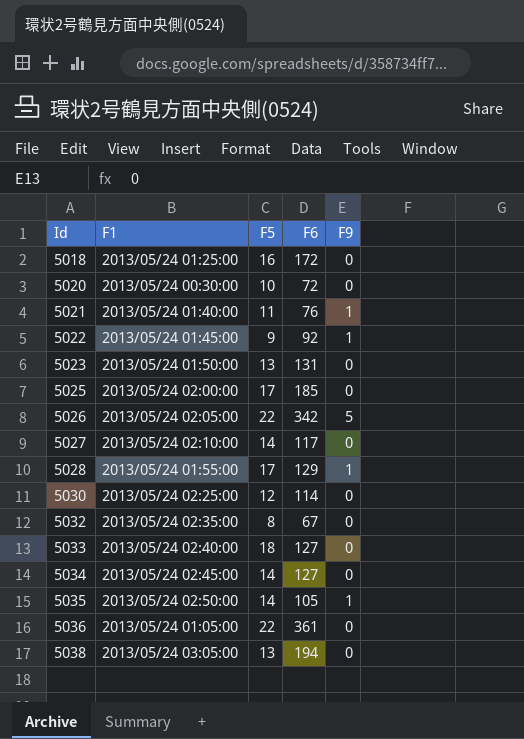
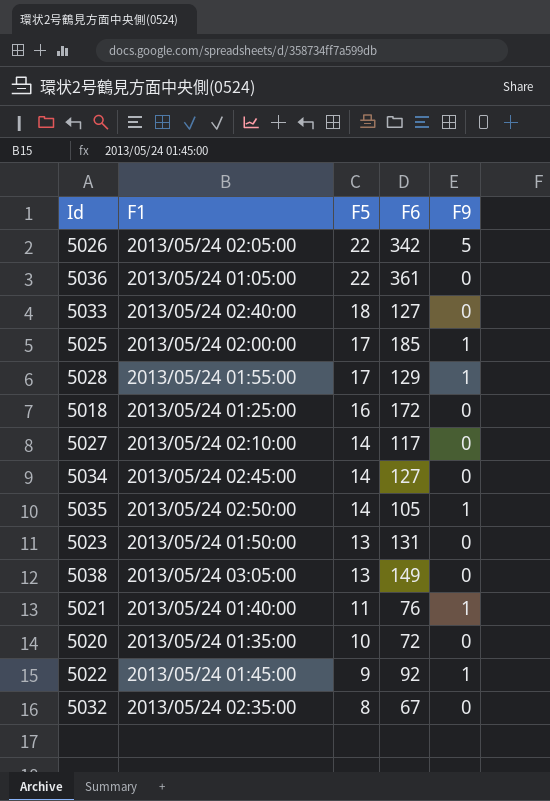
row order: Id ascending -> F5 descending
row 5030: 2013/05/24 02:25:00 | 12 | 114 | 0 -> none
5025 | F9: 0 -> 1
5038 | F6: 194 -> 149
5020 | F1: 2013/05/24 00:30:00 -> 2013/05/24 01:35:00

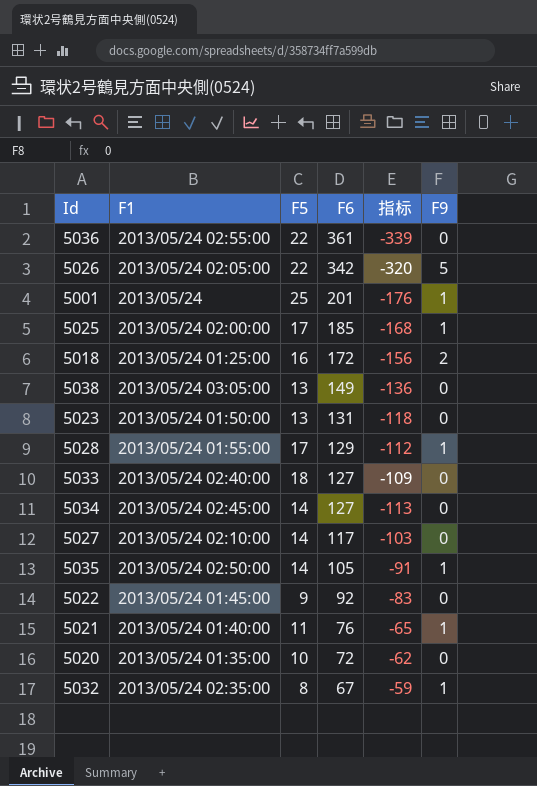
row order: F5 descending -> F6 descending
column 指标 | formula: none -> [F5] - [F6]
5036 | F1: 2013/05/24 01:05:00 -> 2013/05/24 02:55:00
row 5001: none -> 2013/05/24 | 25 | 201 | -176 | 1
5018 | F9: 0 -> 2
5022 | F9: 1 -> 0
5032 | F9: 0 -> 1

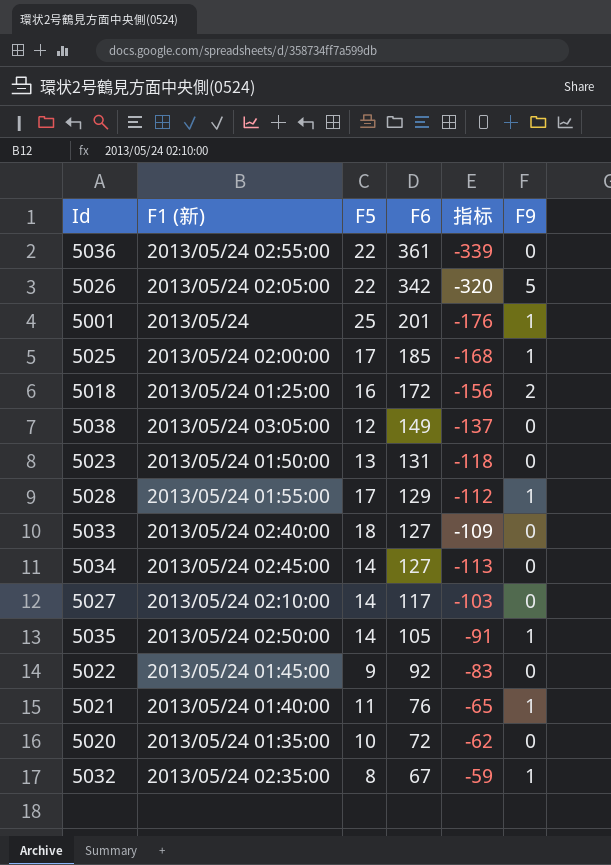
column name: F1 -> F1 (新)
5038 | F5: 13 -> 12
5038 | 指标: -136 -> -137

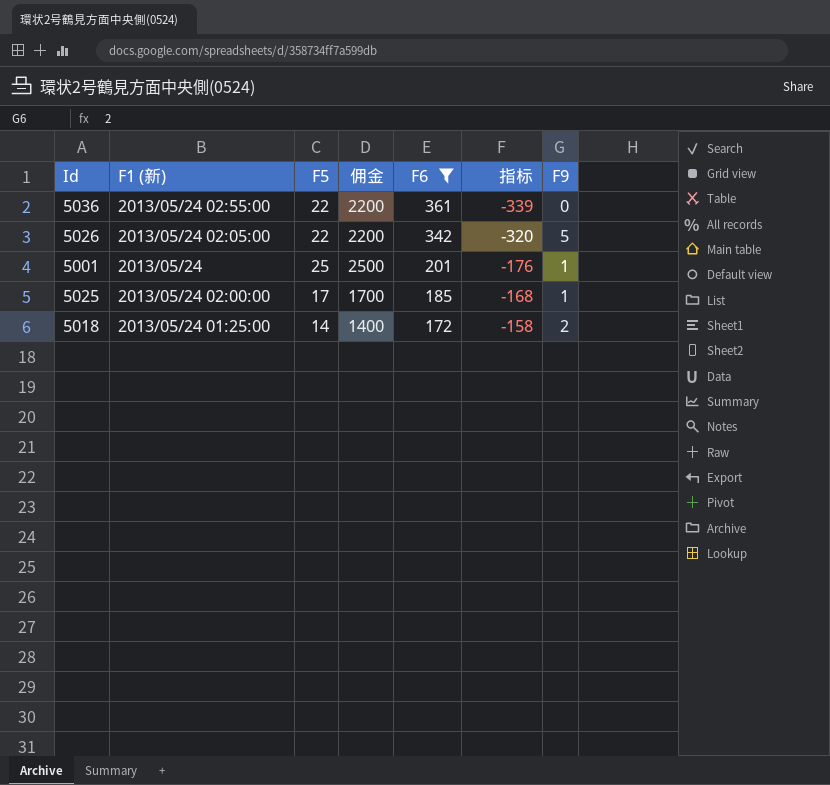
filter: none -> F6 >= 172
column 佣金 | formula: none -> [F5] * 100
5018 | F5: 16 -> 14
5018 | 指标: -156 -> -158

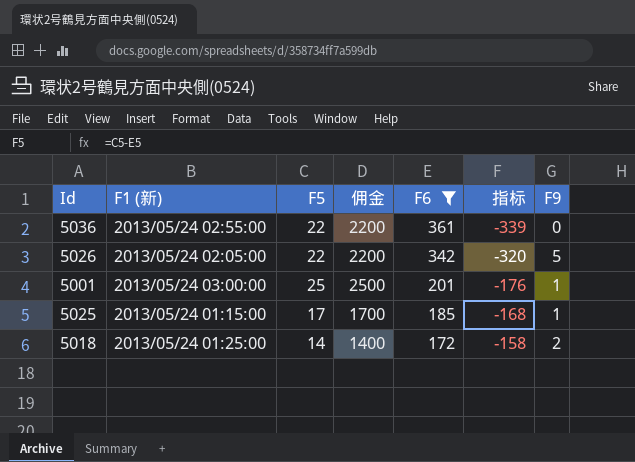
5001 | F1 (新): 2013/05/24 -> 2013/05/24 03:00:00
5025 | F1 (新): 2013/05/24 02:00:00 -> 2013/05/24 01:15:00

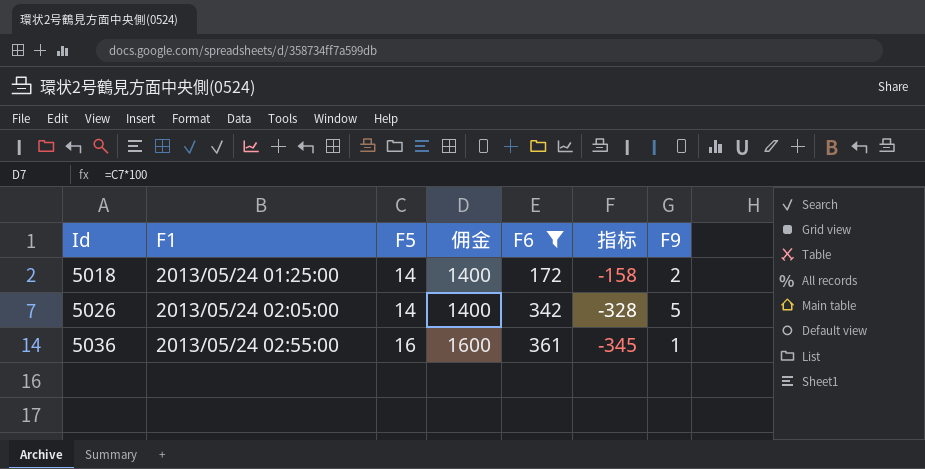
row order: F6 descending -> Id ascending
column name: F1 (新) -> F1
row 5001: 2013/05/24 03:00:00 | 25 | 2500 | 201 | -176 | 1 -> none
row 5025: 2013/05/24 01:15:00 | 17 | 1700 | 185 | -168 | 1 -> none
5026 | F5: 22 -> 14
5026 | 佣金: 2200 -> 1400
5026 | 指标: -320 -> -328
5036 | F5: 22 -> 16
5036 | 佣金: 2200 -> 1600
5036 | 指标: -339 -> -345
5036 | F9: 0 -> 1

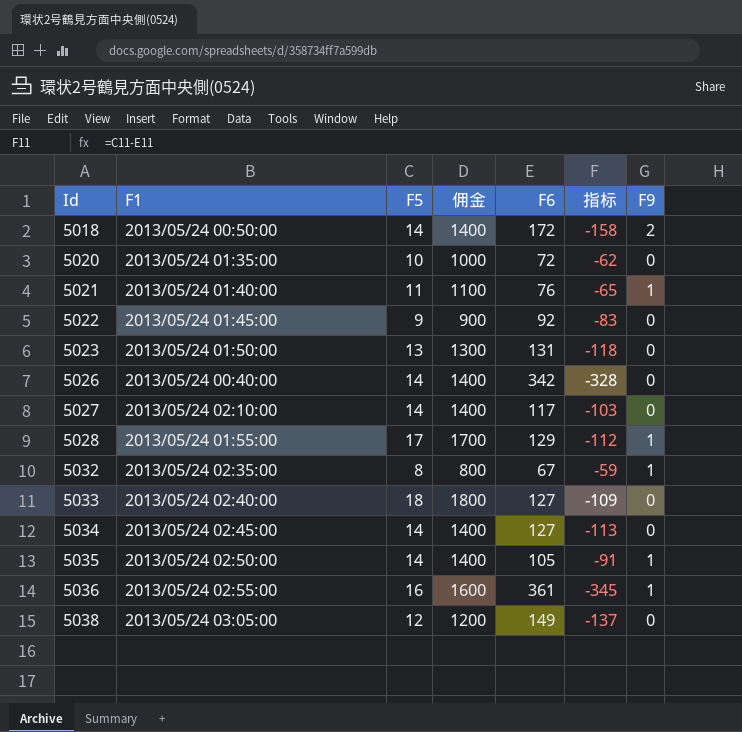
filter: F6 >= 172 -> none
5018 | F1: 2013/05/24 01:25:00 -> 2013/05/24 00:50:00
5026 | F1: 2013/05/24 02:05:00 -> 2013/05/24 00:40:00
5026 | F9: 5 -> 0

